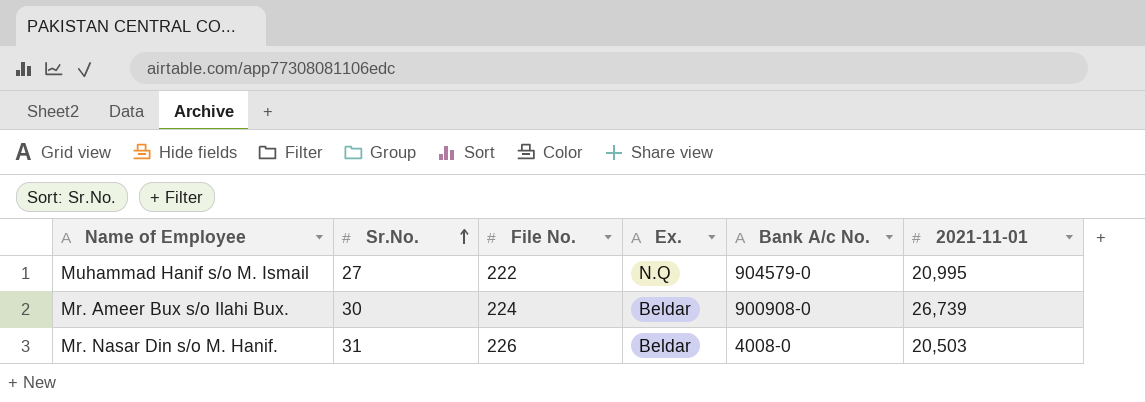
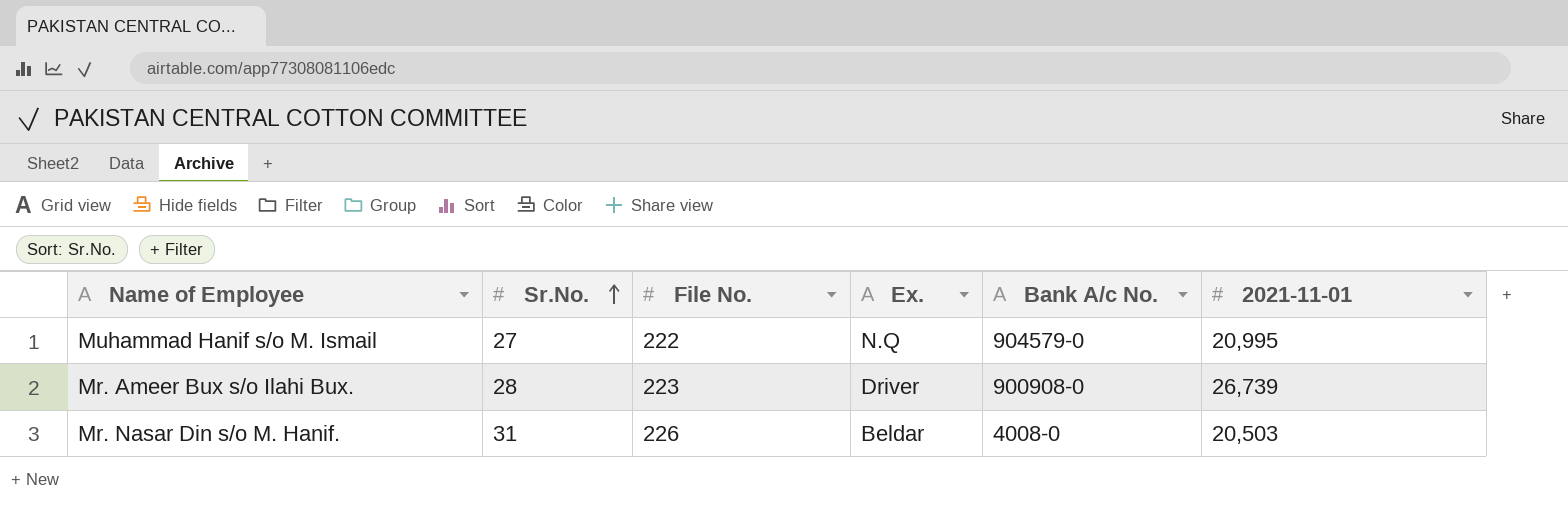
Mr. Ameer Bux s/o Ilahi Bux. | Sr.No.: 30 -> 28
Mr. Ameer Bux s/o Ilahi Bux. | File No.: 224 -> 223
Mr. Ameer Bux s/o Ilahi Bux. | Ex.: Beldar -> Driver

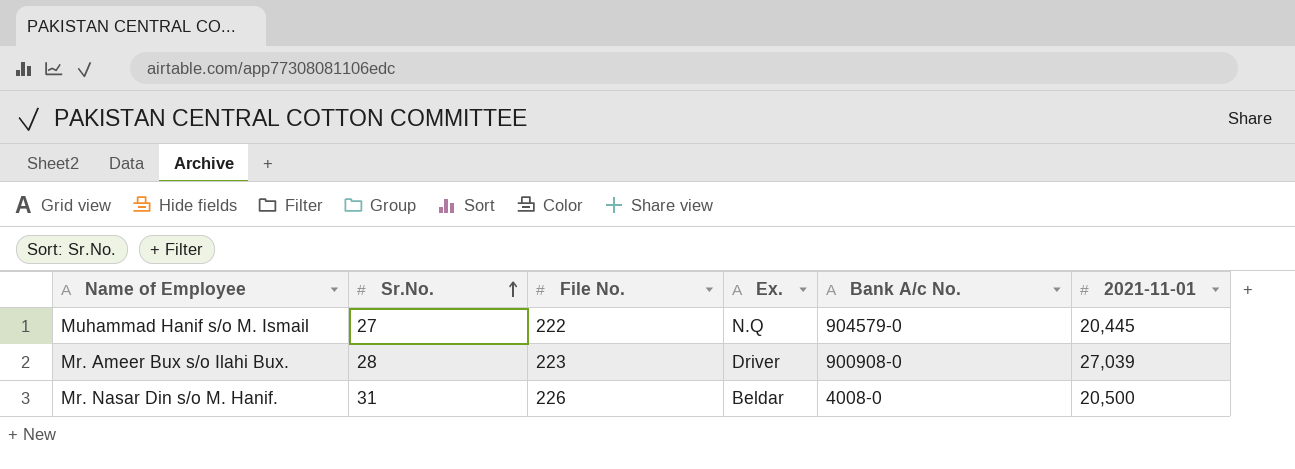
Muhammad Hanif s/o M. Ismail | 2021-11-01: 20,995 -> 20,445
Mr. Ameer Bux s/o Ilahi Bux. | 2021-11-01: 26,739 -> 27,039
Mr. Nasar Din s/o M. Hanif. | 2021-11-01: 20,503 -> 20,500

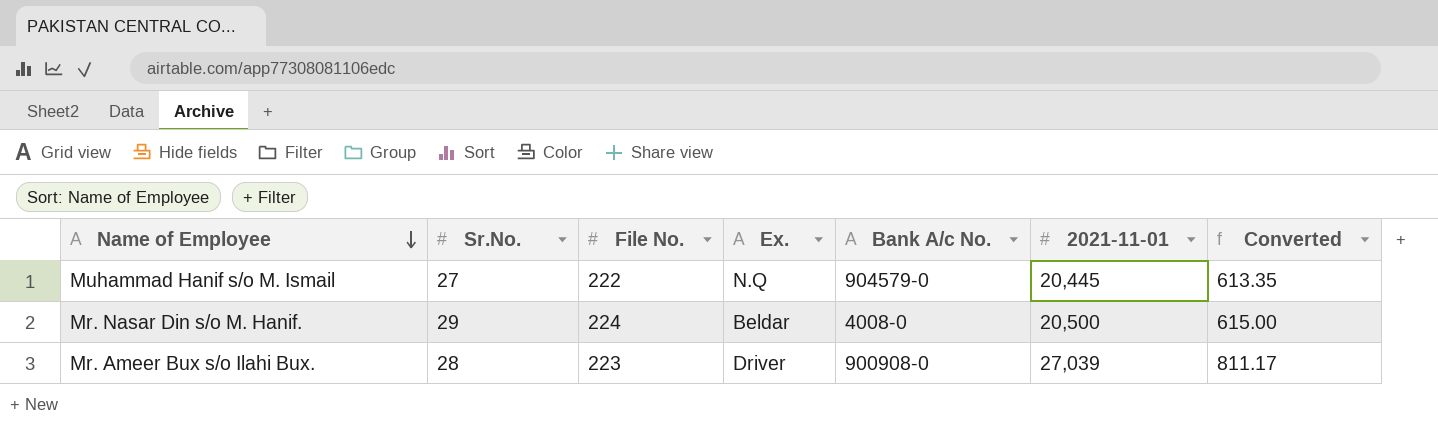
row order: Sr.No. ascending -> Name of Employee descending
column Converted | formula: none -> [2021-11-01] * 0.03
Mr. Nasar Din s/o M. Hanif. | Sr.No.: 31 -> 29
Mr. Nasar Din s/o M. Hanif. | File No.: 226 -> 224

